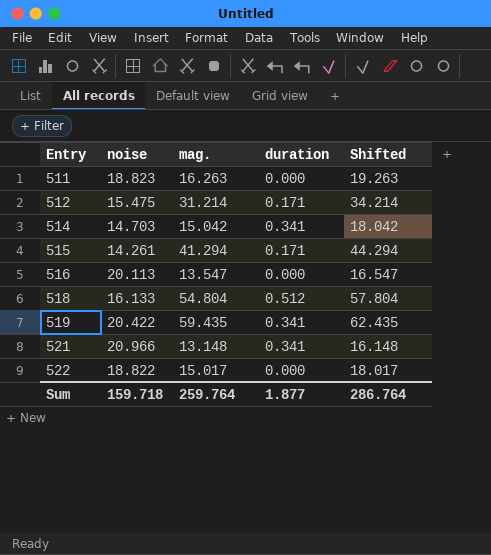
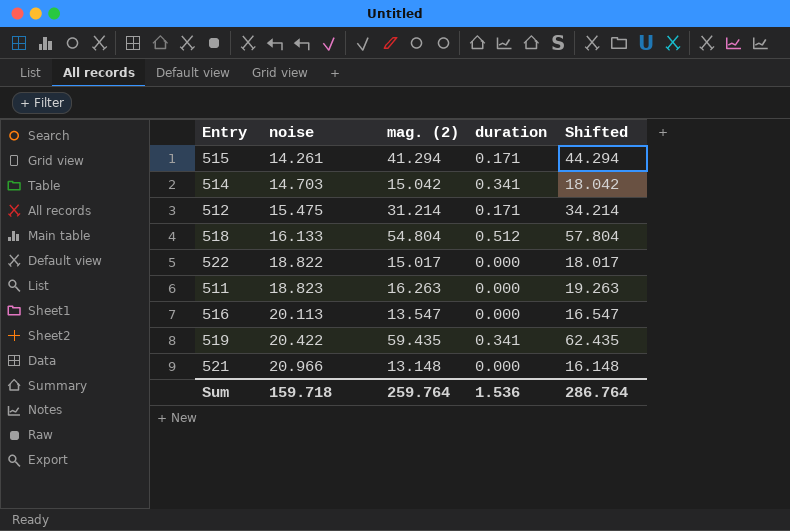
row order: Entry ascending -> noise ascending
column name: mag. -> mag. (2)
521 | duration: 0.341 -> 0.000
Sum | duration: 1.877 -> 1.536

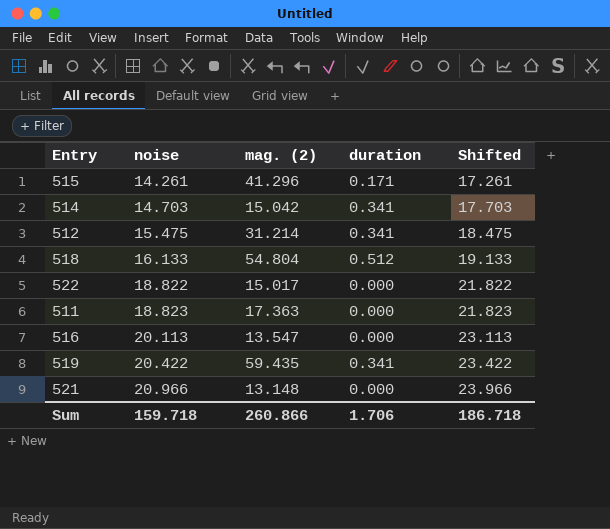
column Shifted | formula: [mag. (2)] + 3 -> [noise] + 3
515 | mag. (2): 41.294 -> 41.296
512 | duration: 0.171 -> 0.341
511 | mag. (2): 16.263 -> 17.363
Sum | mag. (2): 259.764 -> 260.866
Sum | duration: 1.536 -> 1.706
Sum | Shifted: 286.764 -> 186.718

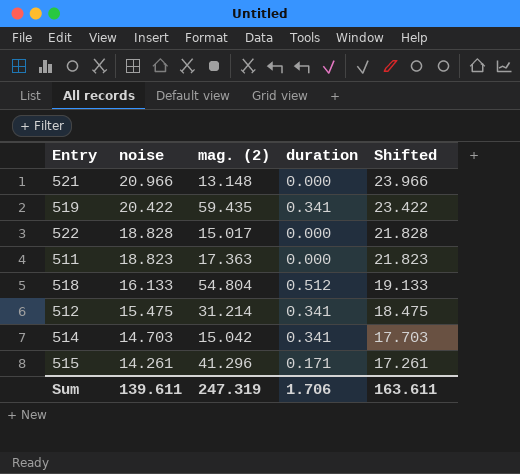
row order: noise ascending -> noise descending
row 516: 20.113 | 13.547 | 0.000 | 23.113 -> none
522 | noise: 18.822 -> 18.828
522 | Shifted: 21.822 -> 21.828
Sum | noise: 159.718 -> 139.611
Sum | mag. (2): 260.866 -> 247.319
Sum | Shifted: 186.718 -> 163.611

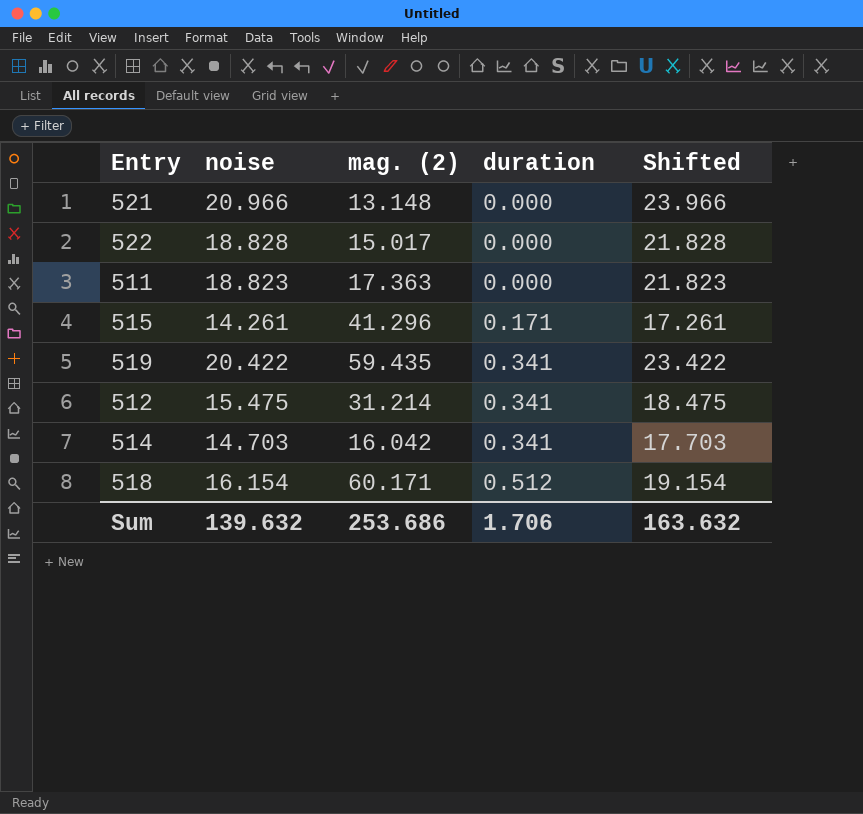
row order: noise descending -> duration ascending
514 | mag. (2): 15.042 -> 16.042
518 | noise: 16.133 -> 16.154
518 | mag. (2): 54.804 -> 60.171
518 | Shifted: 19.133 -> 19.154
Sum | noise: 139.611 -> 139.632
Sum | mag. (2): 247.319 -> 253.686
Sum | Shifted: 163.611 -> 163.632

